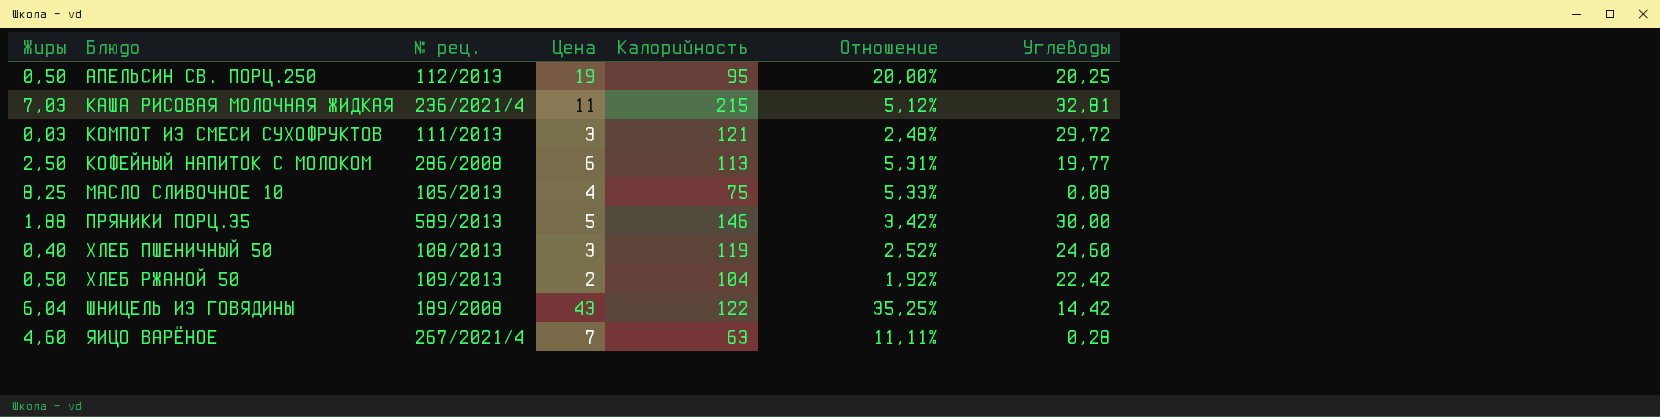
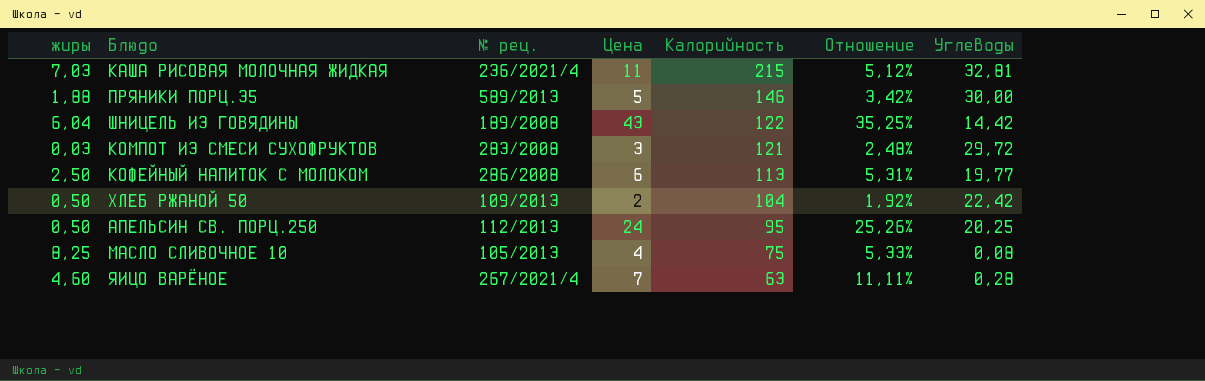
row order: Блюдо ascending -> Калорийность descending
column name: Жиры -> жиры
row ХЛЕБ ПШЕНИЧНЫЙ 50: 0,40 | 108/2013 | 3 | 119 | 2,52% | 24,60 -> none
КОМПОТ ИЗ СМЕСИ СУХОФРУКТОВ | № рец.: 111/2013 -> 283/2008
АПЕЛЬСИН СВ. ПОРЦ.250 | Цена: 19 -> 24
АПЕЛЬСИН СВ. ПОРЦ.250 | Отношение: 20,00% -> 25,26%

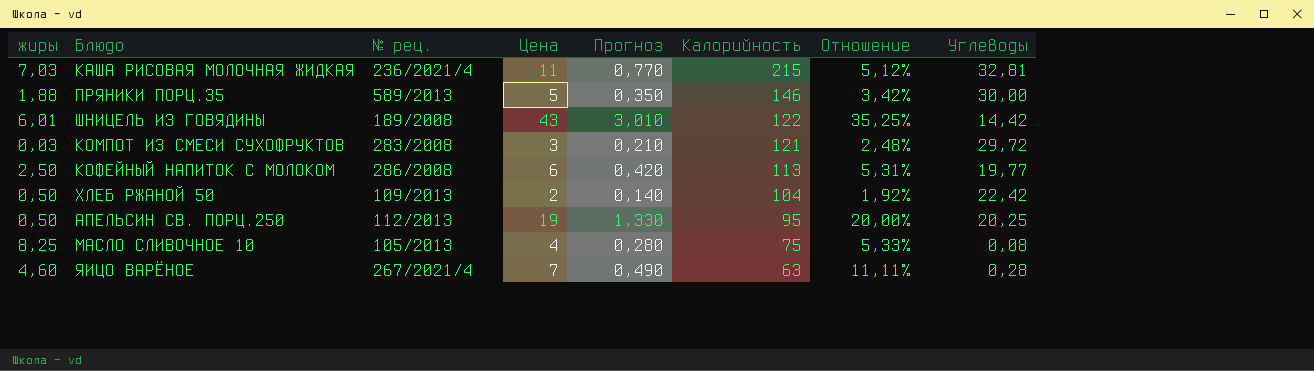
column Прогноз | formula: none -> [Цена] * 0,07
ШНИЦЕЛЬ ИЗ ГОВЯДИНЫ | жиры: 6,04 -> 6,01
АПЕЛЬСИН СВ. ПОРЦ.250 | Цена: 24 -> 19
АПЕЛЬСИН СВ. ПОРЦ.250 | Отношение: 25,26% -> 20,00%

